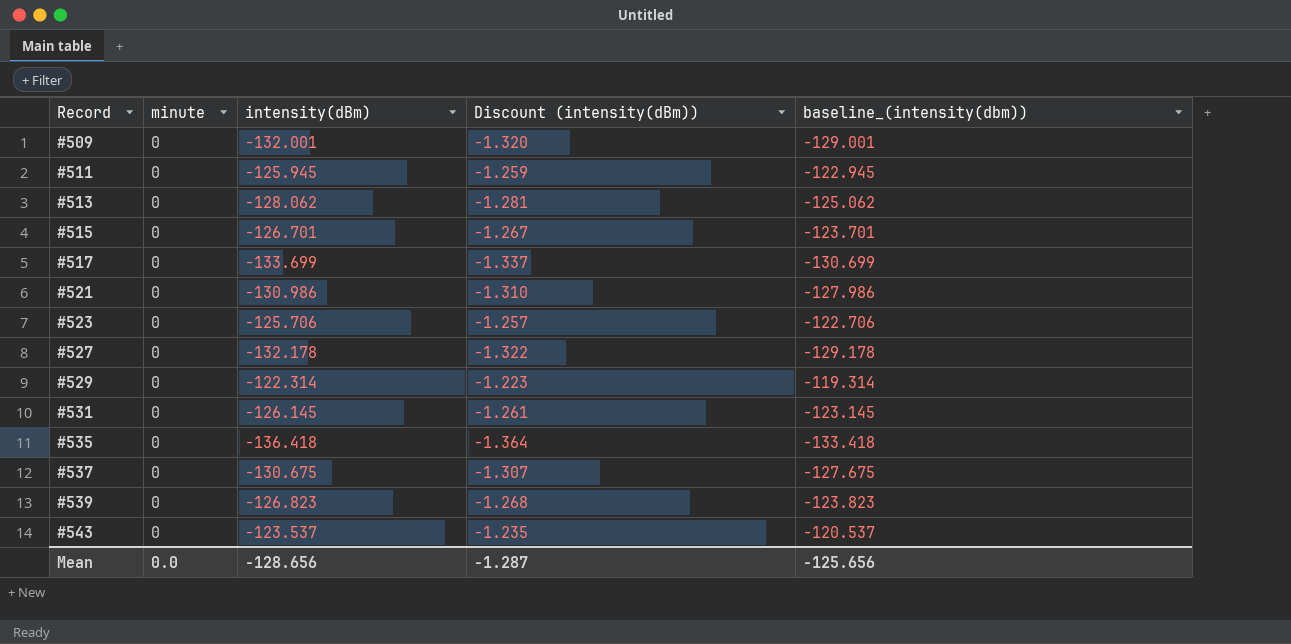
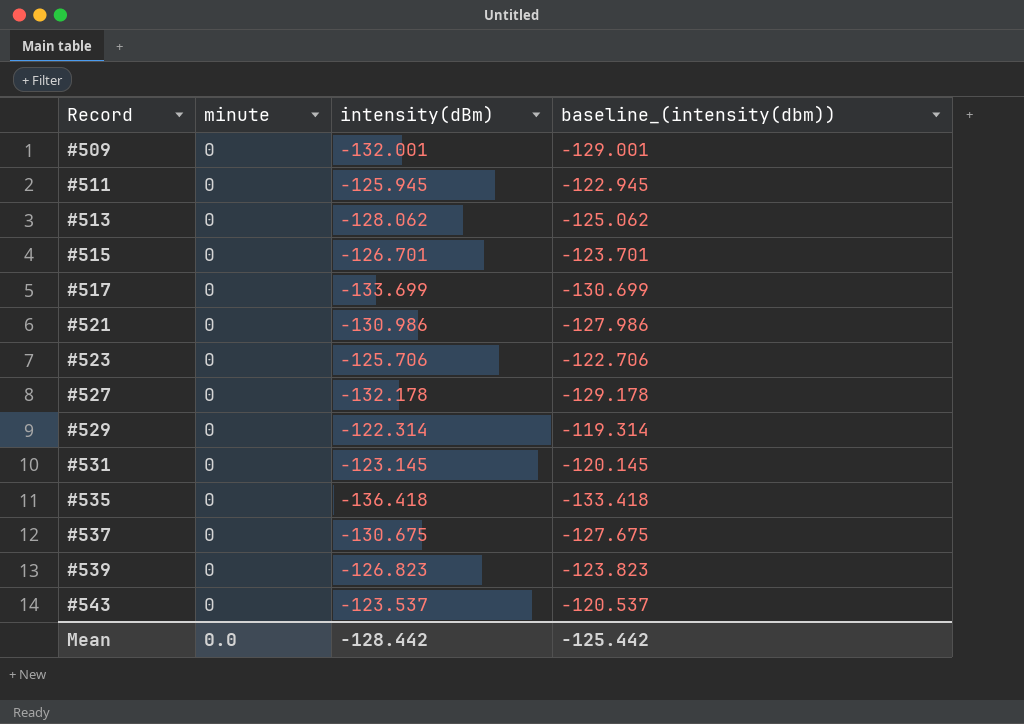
column Discount (intensity(dBm)) | formula: [intensity(dBm)] * 0.01 -> none
#531 | intensity(dBm): -126.145 -> -123.145
#531 | baseline_(intensity(dbm)): -123.145 -> -120.145
Mean | intensity(dBm): -128.656 -> -128.442
Mean | baseline_(intensity(dbm)): -125.656 -> -125.442

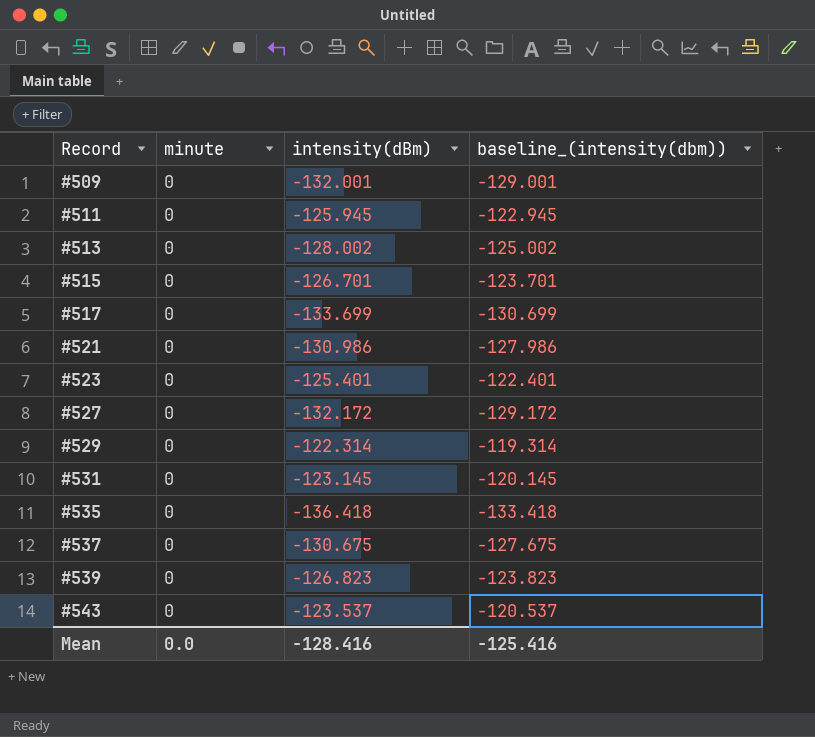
#513 | intensity(dBm): -128.062 -> -128.002
#513 | baseline_(intensity(dbm)): -125.062 -> -125.002
#523 | intensity(dBm): -125.706 -> -125.401
#523 | baseline_(intensity(dbm)): -122.706 -> -122.401
#527 | intensity(dBm): -132.178 -> -132.172
#527 | baseline_(intensity(dbm)): -129.178 -> -129.172
Mean | intensity(dBm): -128.442 -> -128.416
Mean | baseline_(intensity(dbm)): -125.442 -> -125.416

